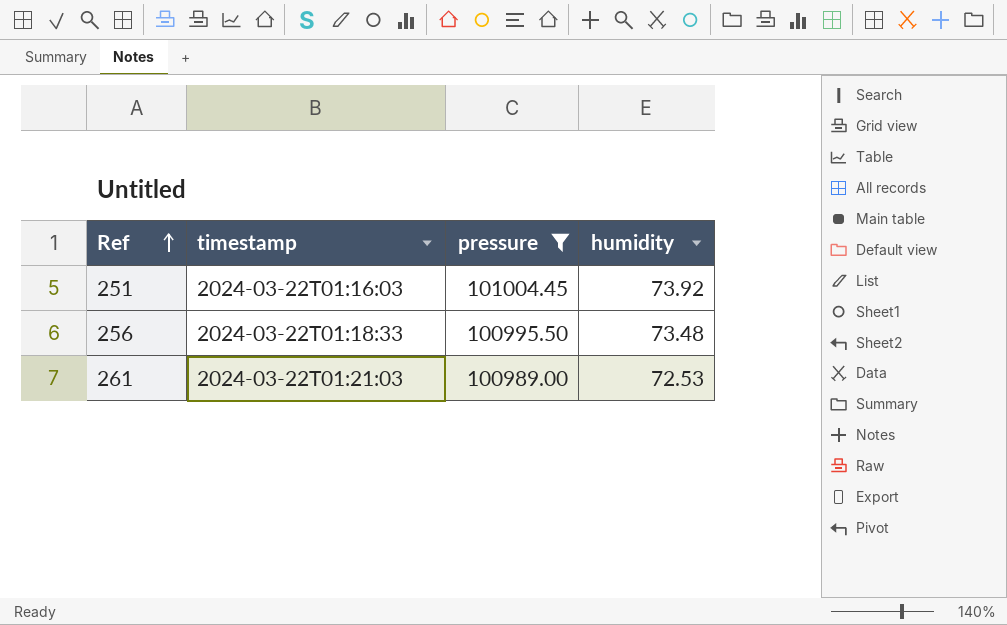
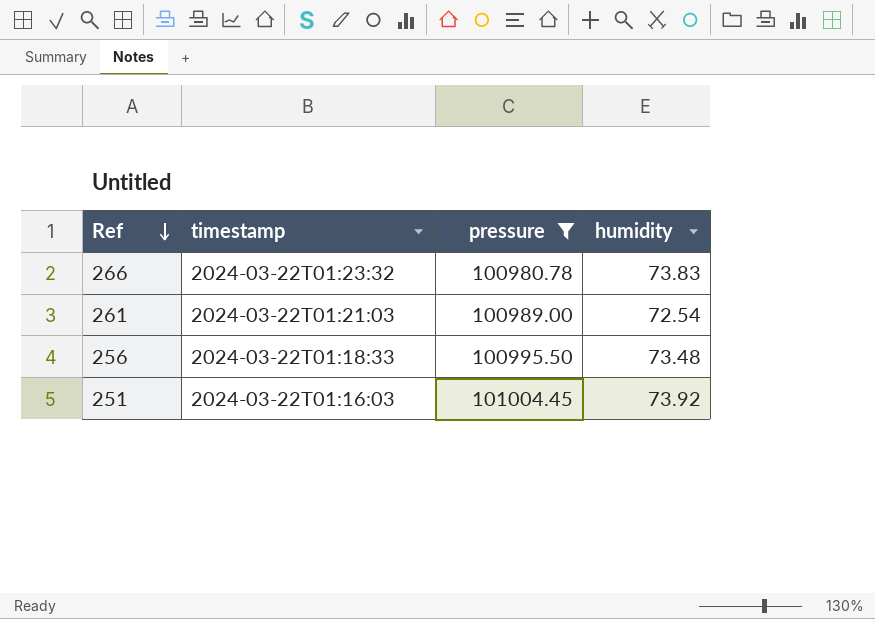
row order: Ref ascending -> Ref descending
row 266: none -> 2024-03-22T01:23:32 | 100980.78 | 73.83
261 | humidity: 72.53 -> 72.54

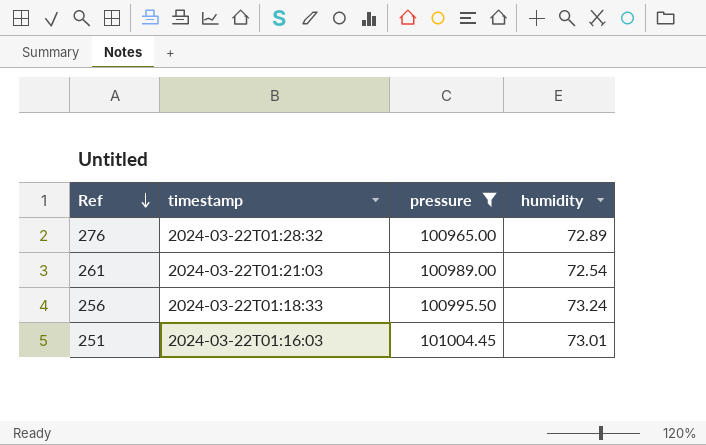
row 266: 2024-03-22T01:23:32 | 100980.78 | 73.83 -> none
row 276: none -> 2024-03-22T01:28:32 | 100965.00 | 72.89
256 | humidity: 73.48 -> 73.24
251 | humidity: 73.92 -> 73.01

